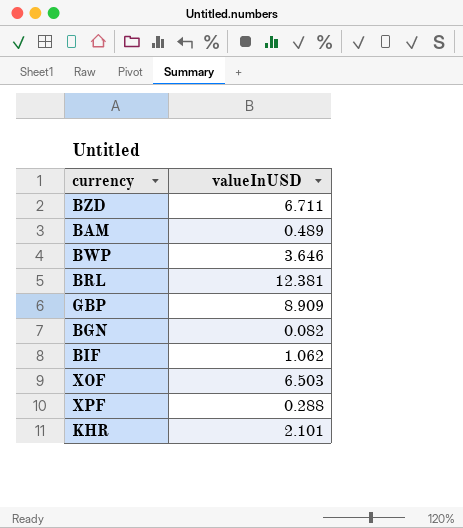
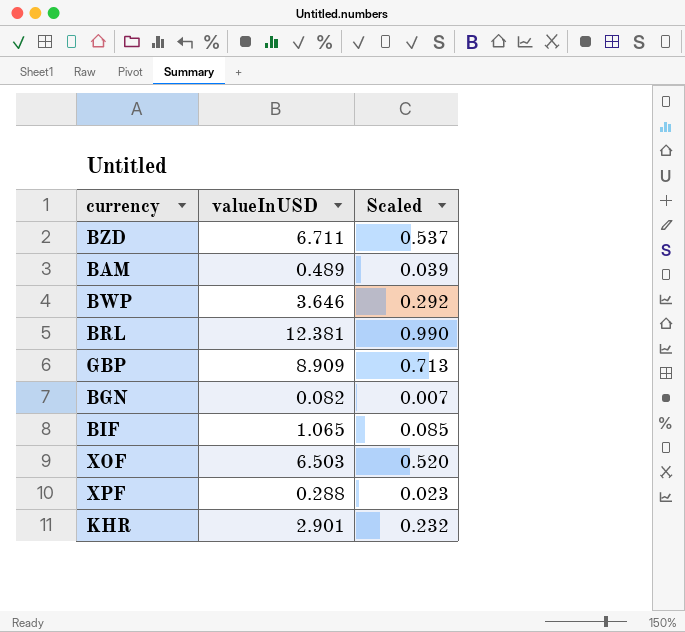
column Scaled | formula: none -> [valueInUSD] * 0.08
BIF | valueInUSD: 1.062 -> 1.065
KHR | valueInUSD: 2.101 -> 2.901

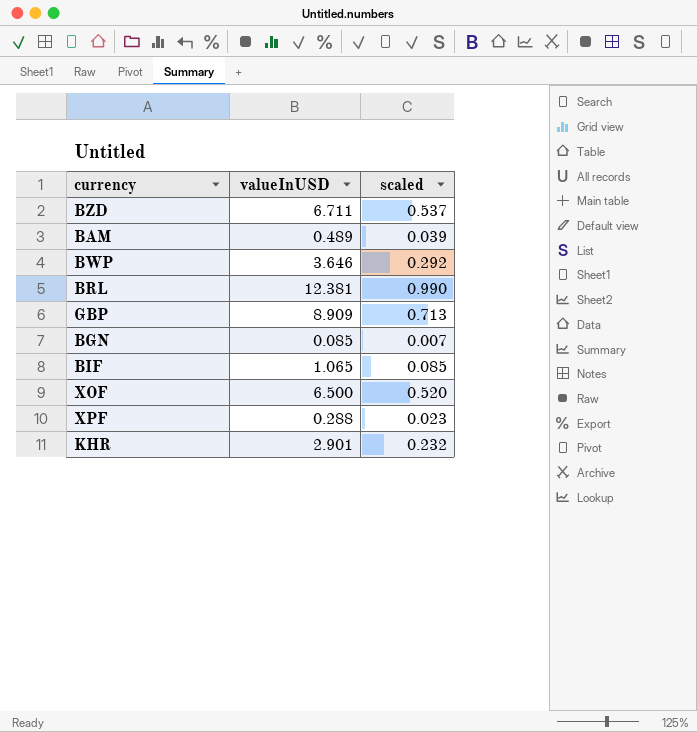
column name: Scaled -> scaled
BGN | valueInUSD: 0.082 -> 0.085
XOF | valueInUSD: 6.503 -> 6.500

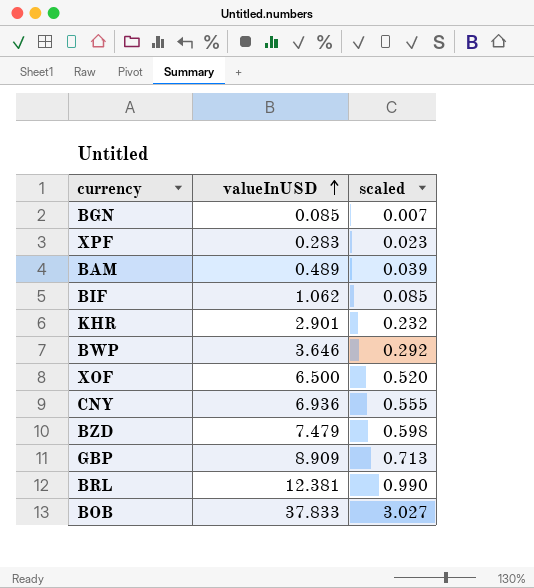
row order: none -> valueInUSD ascending
XPF | valueInUSD: 0.288 -> 0.283
BIF | valueInUSD: 1.065 -> 1.062
row CNY: none -> 6.936 | 0.555
BZD | valueInUSD: 6.711 -> 7.479
BZD | scaled: 0.537 -> 0.598
row BOB: none -> 37.833 | 3.027

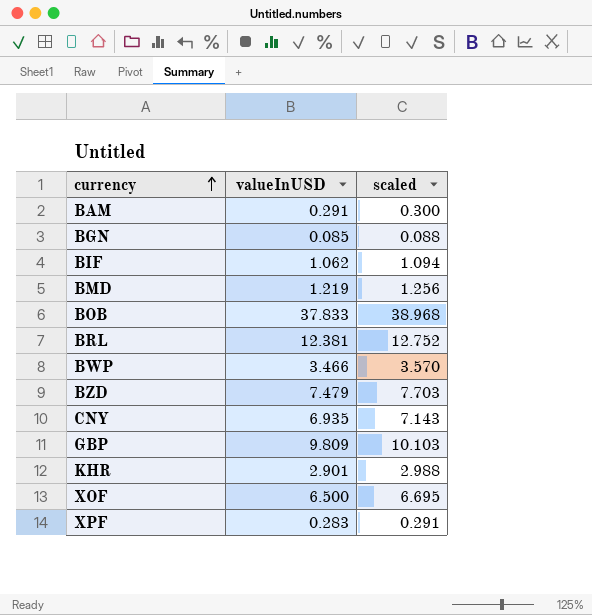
row order: valueInUSD ascending -> currency ascending
column scaled | formula: [valueInUSD] * 0.08 -> [valueInUSD] * 1.03
BAM | valueInUSD: 0.489 -> 0.291
row BMD: none -> 1.219 | 1.256
BWP | valueInUSD: 3.646 -> 3.466
CNY | valueInUSD: 6.936 -> 6.935
GBP | valueInUSD: 8.909 -> 9.809

